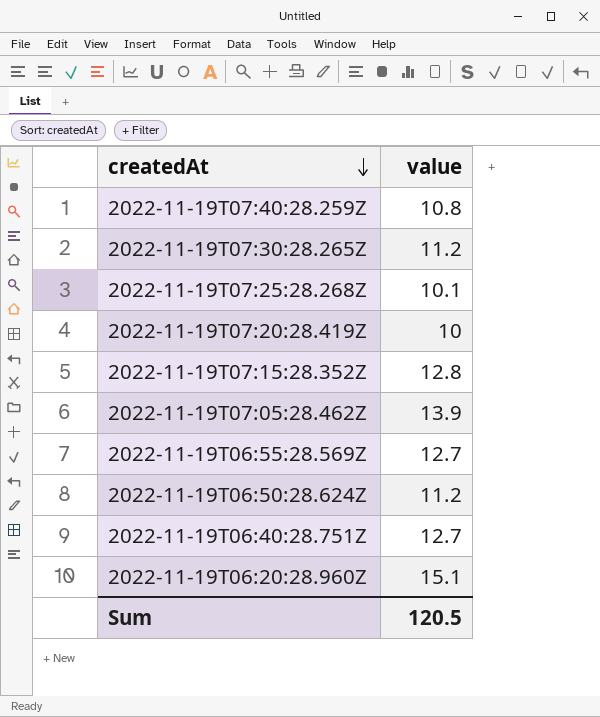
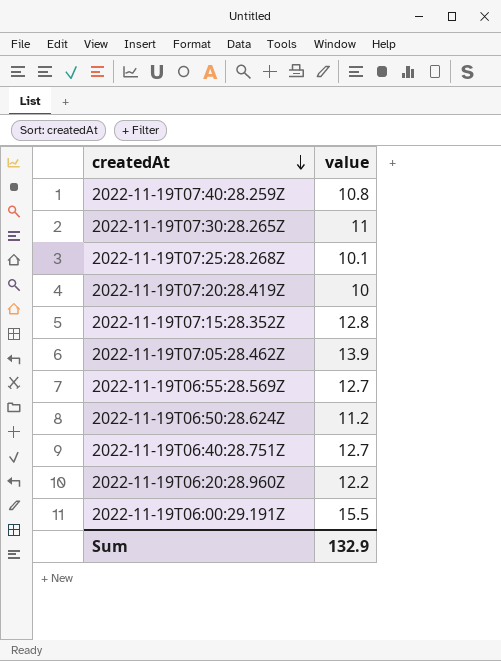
2022-11-19T07:30:28.265Z | value: 11.2 -> 11
2022-11-19T06:20:28.960Z | value: 15.1 -> 12.2
row 2022-11-19T06:00:29.191Z: none -> 15.5
Sum | value: 120.5 -> 132.9

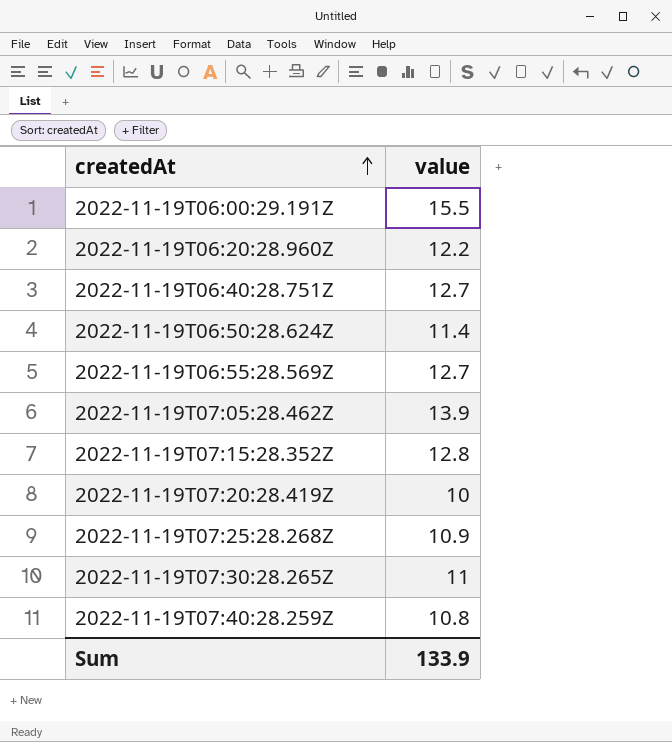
row order: createdAt descending -> createdAt ascending
2022-11-19T06:50:28.624Z | value: 11.2 -> 11.4
2022-11-19T07:25:28.268Z | value: 10.1 -> 10.9
Sum | value: 132.9 -> 133.9

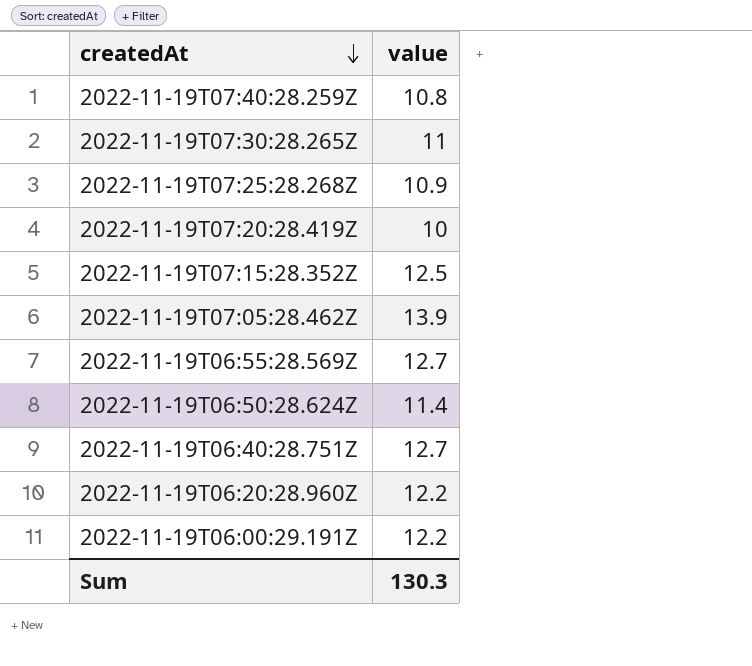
row order: createdAt ascending -> createdAt descending
2022-11-19T07:15:28.352Z | value: 12.8 -> 12.5
2022-11-19T06:00:29.191Z | value: 15.5 -> 12.2
Sum | value: 133.9 -> 130.3

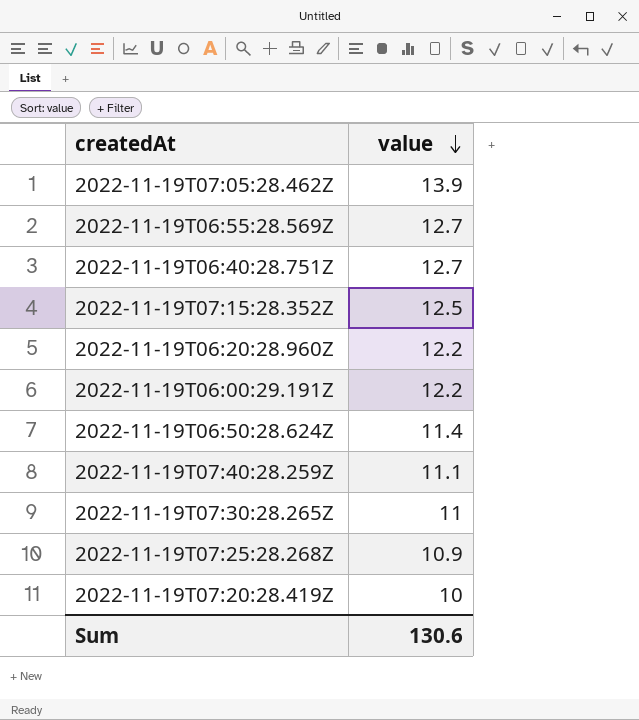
row order: createdAt descending -> value descending
2022-11-19T07:40:28.259Z | value: 10.8 -> 11.1
Sum | value: 130.3 -> 130.6

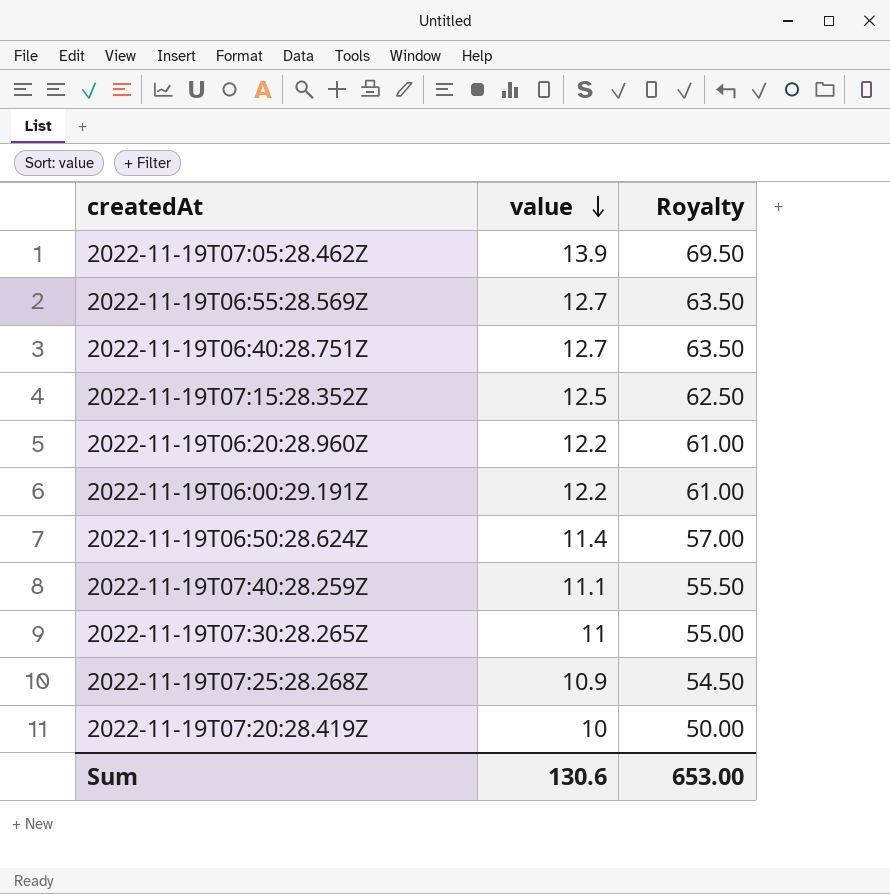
column Royalty | formula: none -> [value] * 5

